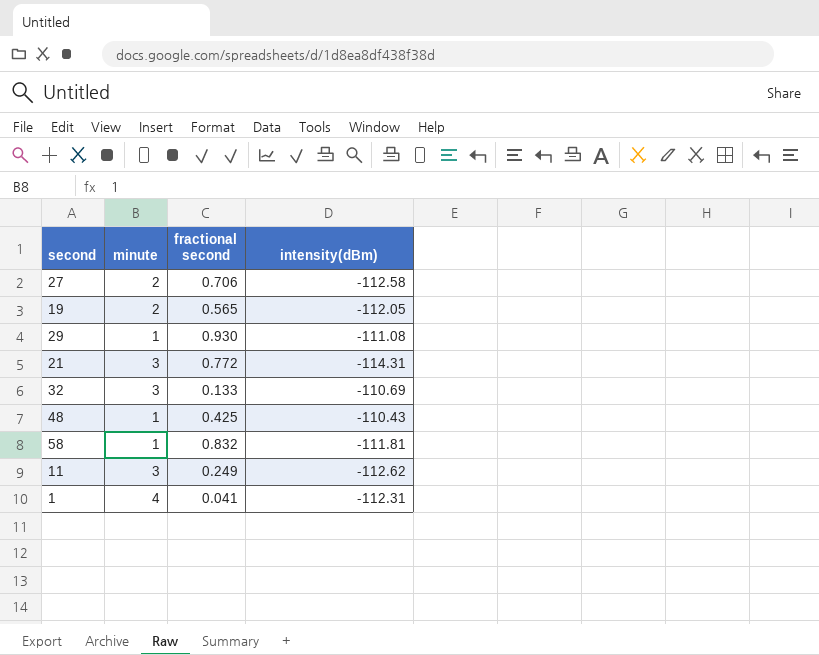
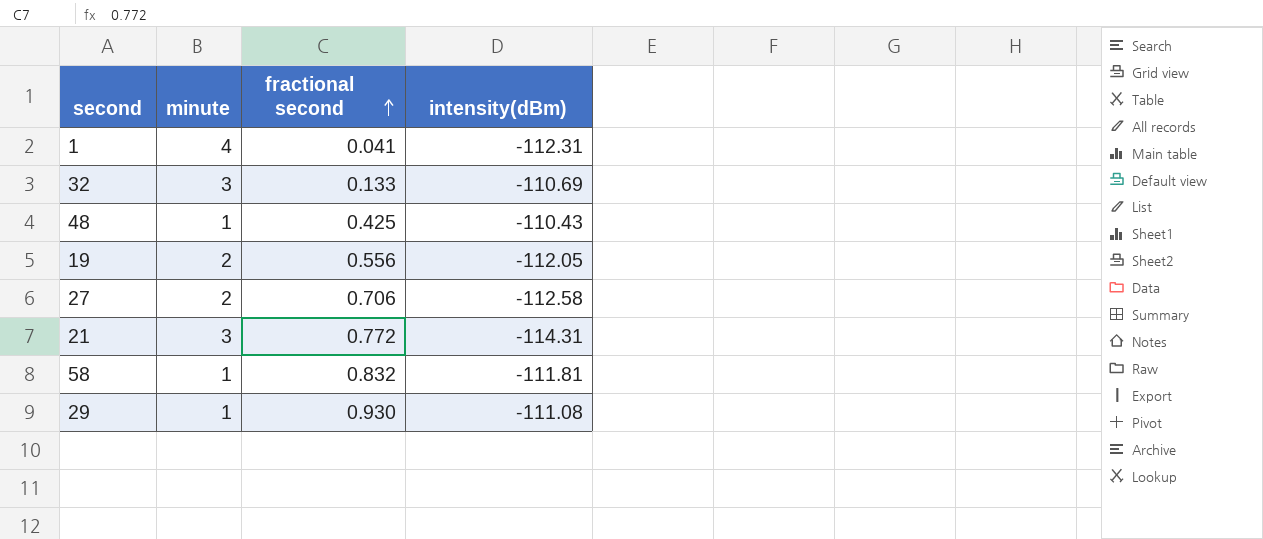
row order: none -> fractional second ascending
row 11: 3 | 0.249 | -112.62 -> none
19 | fractional second: 0.565 -> 0.556

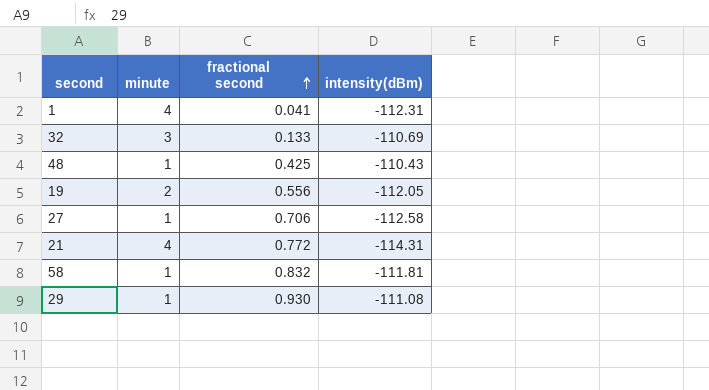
27 | minute: 2 -> 1
21 | minute: 3 -> 4

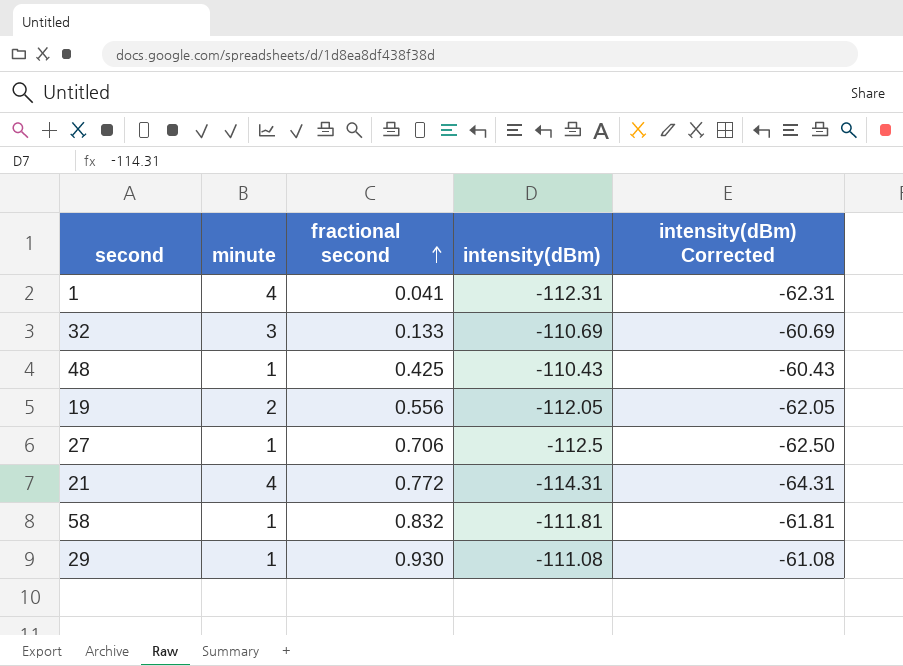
column intensity(dBm) Corrected | formula: none -> [intensity(dBm)] + 50
27 | intensity(dBm): -112.58 -> -112.5

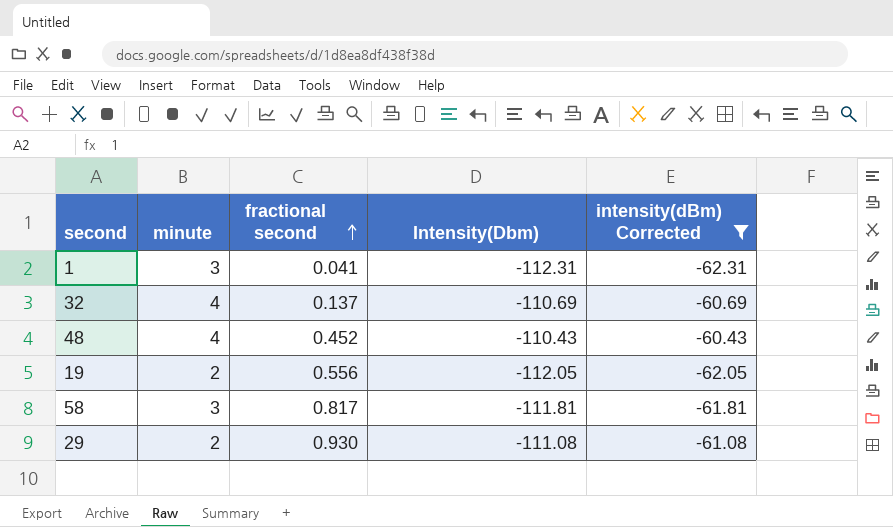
filter: none -> intensity(dBm) Corrected >= -62.31
column name: intensity(dBm) -> Intensity(Dbm)
1 | minute: 4 -> 3
32 | minute: 3 -> 4
32 | fractional second: 0.133 -> 0.137
48 | minute: 1 -> 4
48 | fractional second: 0.425 -> 0.452
58 | minute: 1 -> 3
58 | fractional second: 0.832 -> 0.817
29 | minute: 1 -> 2

